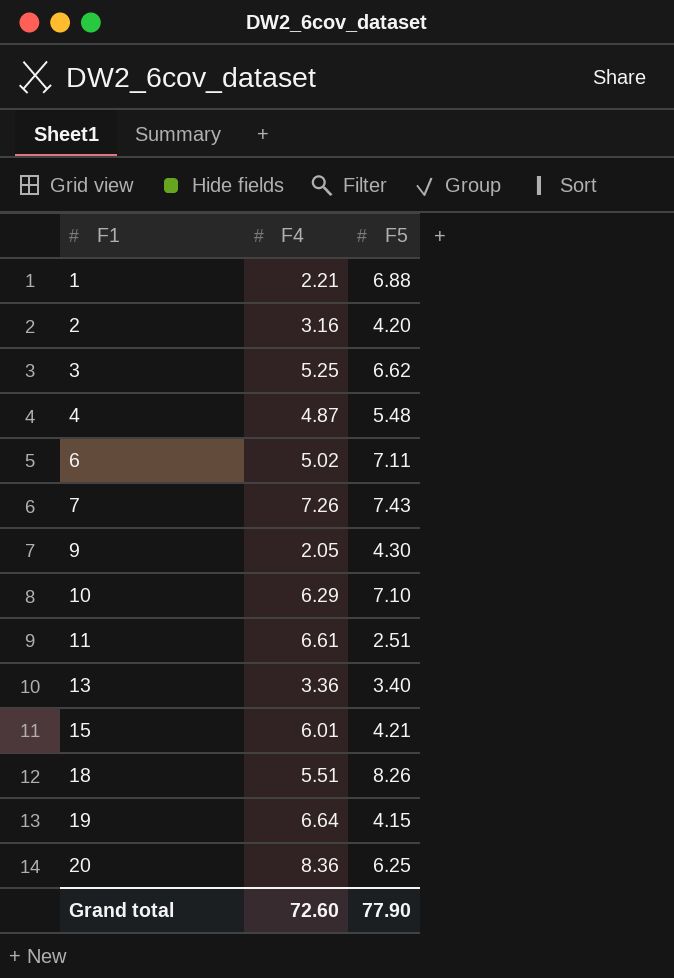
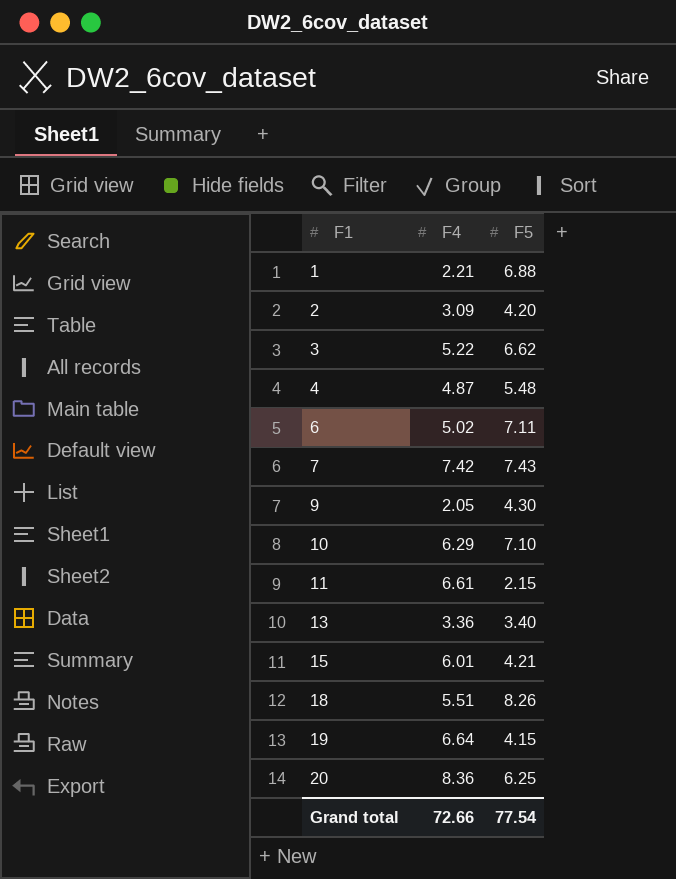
2 | F4: 3.16 -> 3.09
3 | F4: 5.25 -> 5.22
7 | F4: 7.26 -> 7.42
11 | F5: 2.51 -> 2.15
Grand total | F4: 72.60 -> 72.66
Grand total | F5: 77.90 -> 77.54

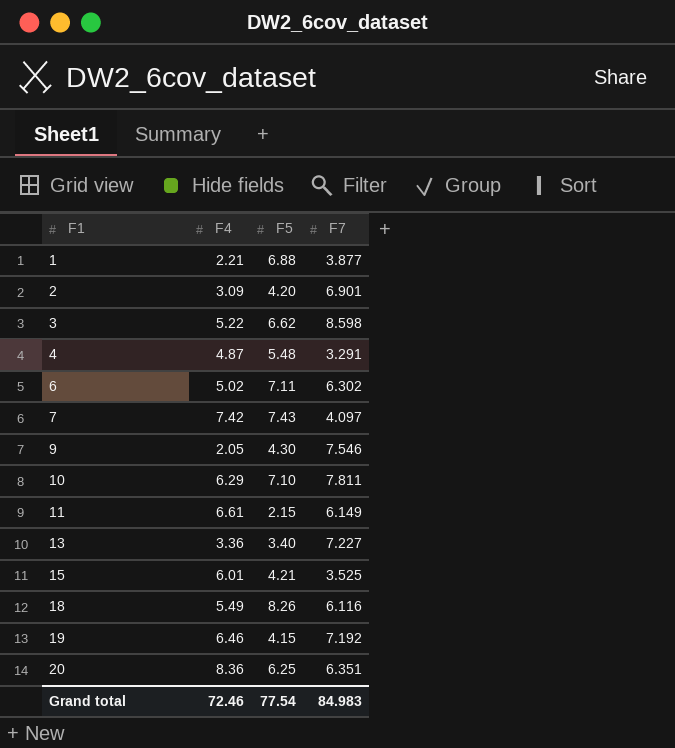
column F7 | position: none -> 4
18 | F4: 5.51 -> 5.49
19 | F4: 6.64 -> 6.46
Grand total | F4: 72.66 -> 72.46

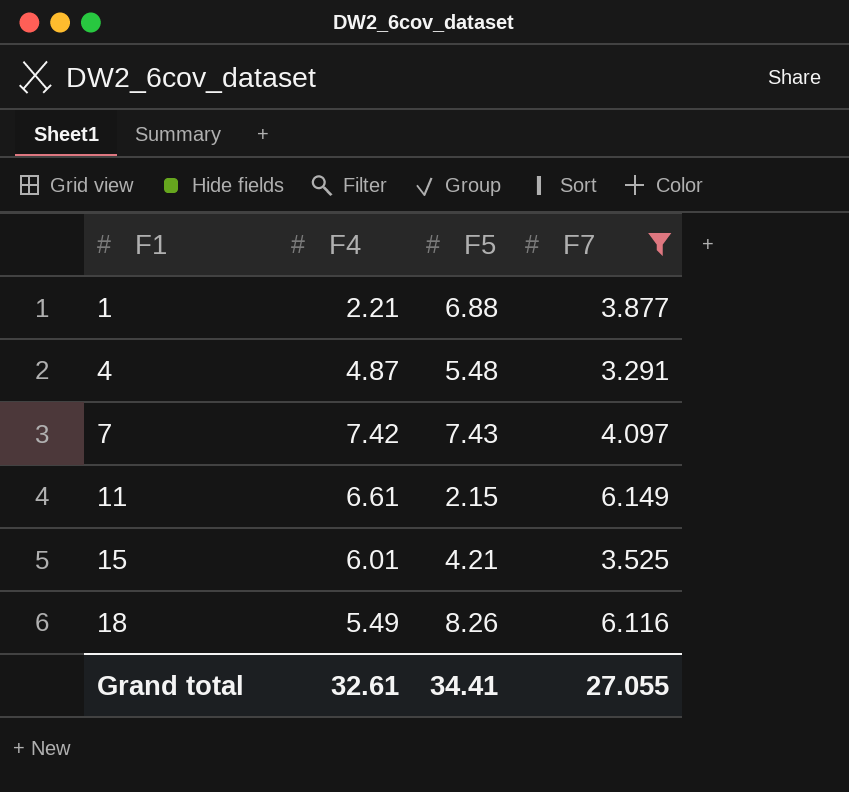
filter: none -> F7 <= 6.149
Grand total | F4: 72.46 -> 32.61
Grand total | F5: 77.54 -> 34.41
Grand total | F7: 84.983 -> 27.055

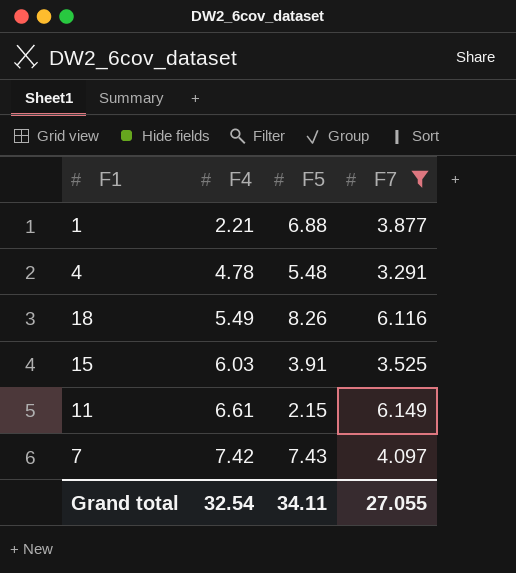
row order: F1 ascending -> F4 ascending
4 | F4: 4.87 -> 4.78
15 | F4: 6.01 -> 6.03
15 | F5: 4.21 -> 3.91
Grand total | F4: 32.61 -> 32.54
Grand total | F5: 34.41 -> 34.11

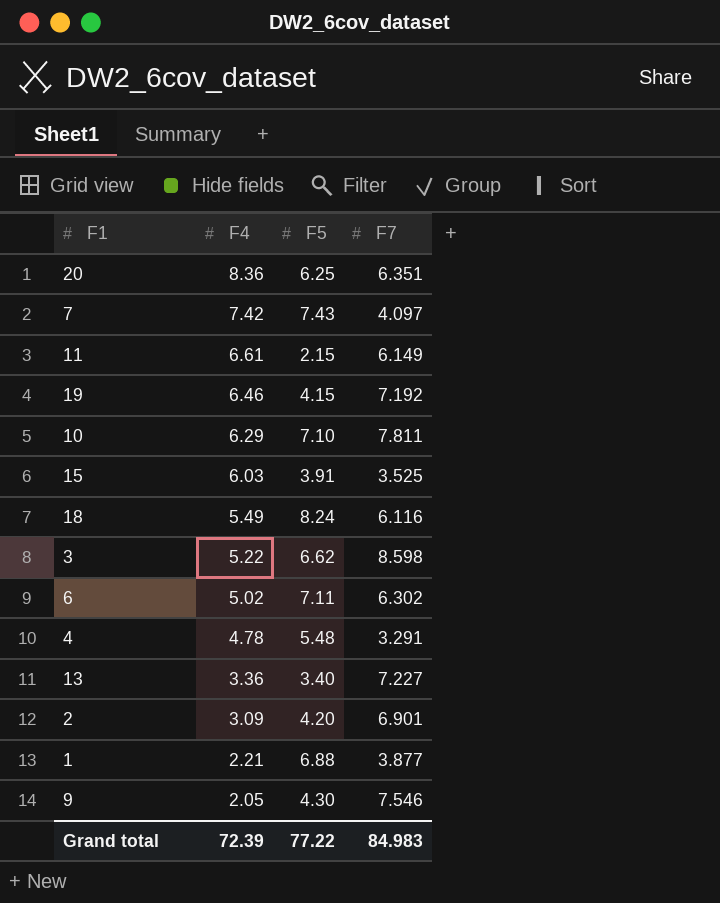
filter: F7 <= 6.149 -> none
row order: F4 ascending -> F4 descending
18 | F5: 8.26 -> 8.24
Grand total | F4: 32.54 -> 72.39
Grand total | F5: 34.11 -> 77.22
Grand total | F7: 27.055 -> 84.983

